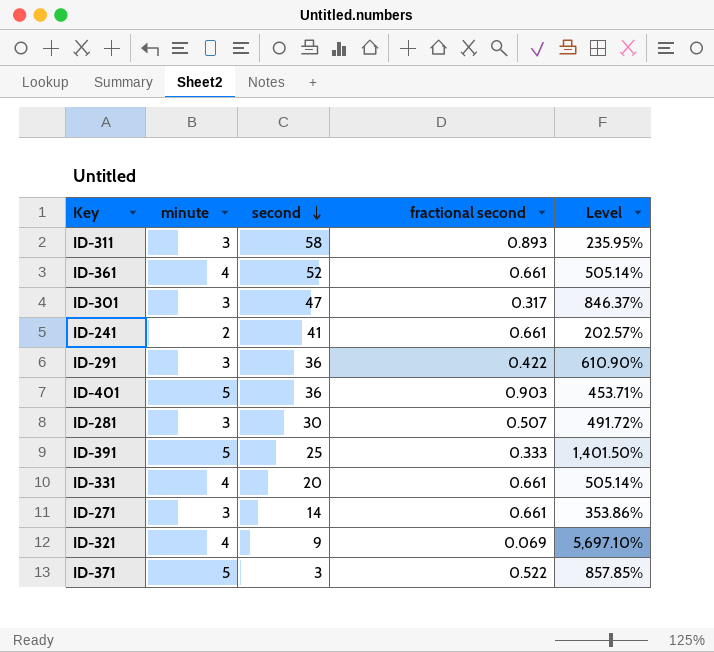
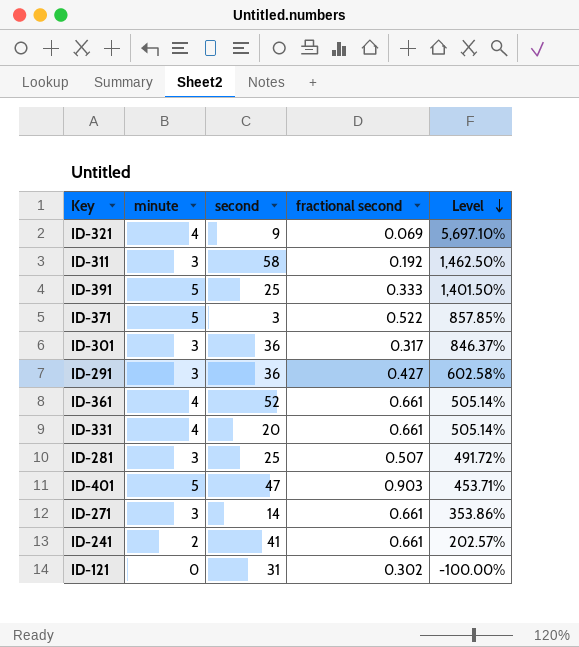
row order: second descending -> Level descending
ID-311 | fractional second: 0.893 -> 0.192
ID-311 | Level: 235.95% -> 1,462.50%
ID-301 | second: 47 -> 36
ID-291 | fractional second: 0.422 -> 0.427
ID-291 | Level: 610.90% -> 602.58%
ID-281 | second: 30 -> 25
ID-401 | second: 36 -> 47
row ID-121: none -> 0 | 31 | 0.302 | -100.00%

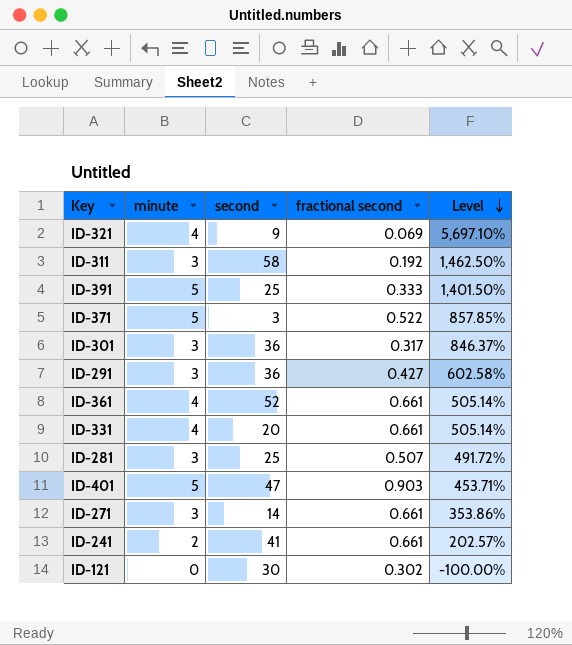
ID-121 | second: 31 -> 30

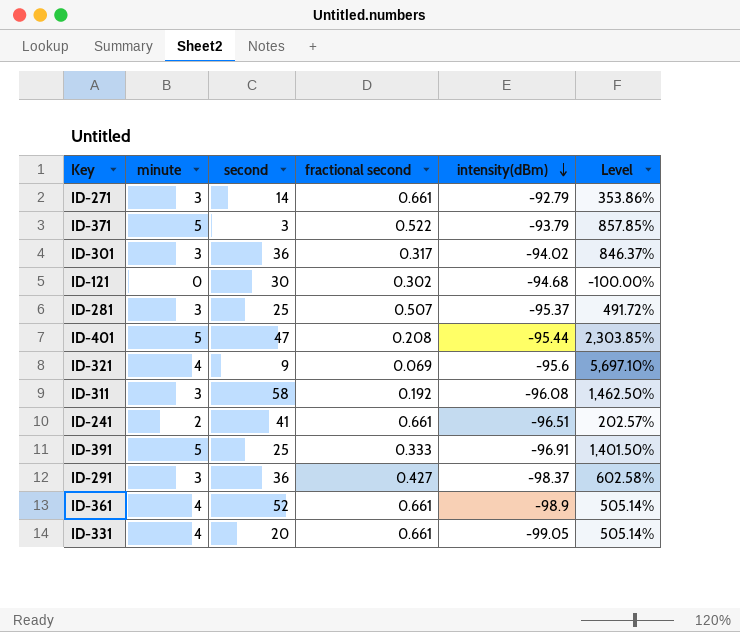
row order: Level descending -> intensity(dBm) descending
column intensity(dBm) | position: none -> 5
ID-401 | fractional second: 0.903 -> 0.208
ID-401 | Level: 453.71% -> 2,303.85%

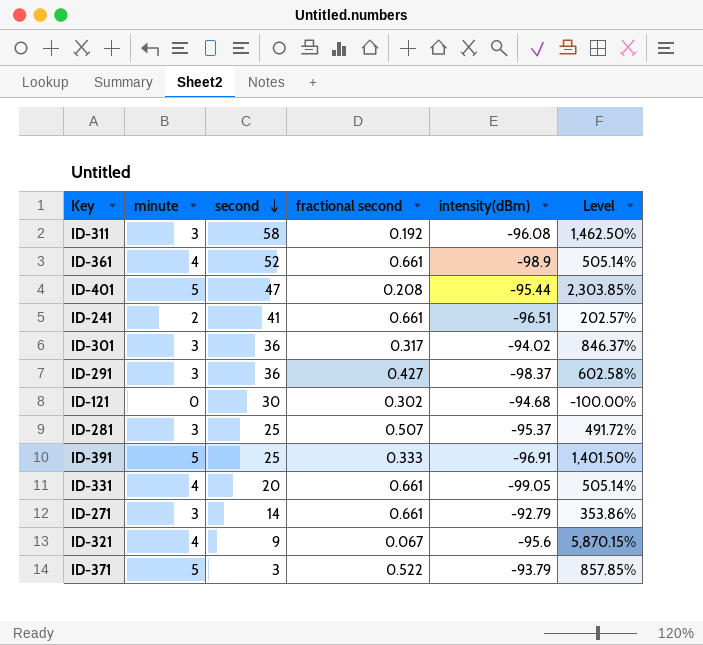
row order: intensity(dBm) descending -> second descending
ID-321 | fractional second: 0.069 -> 0.067
ID-321 | Level: 5,697.10% -> 5,870.15%

